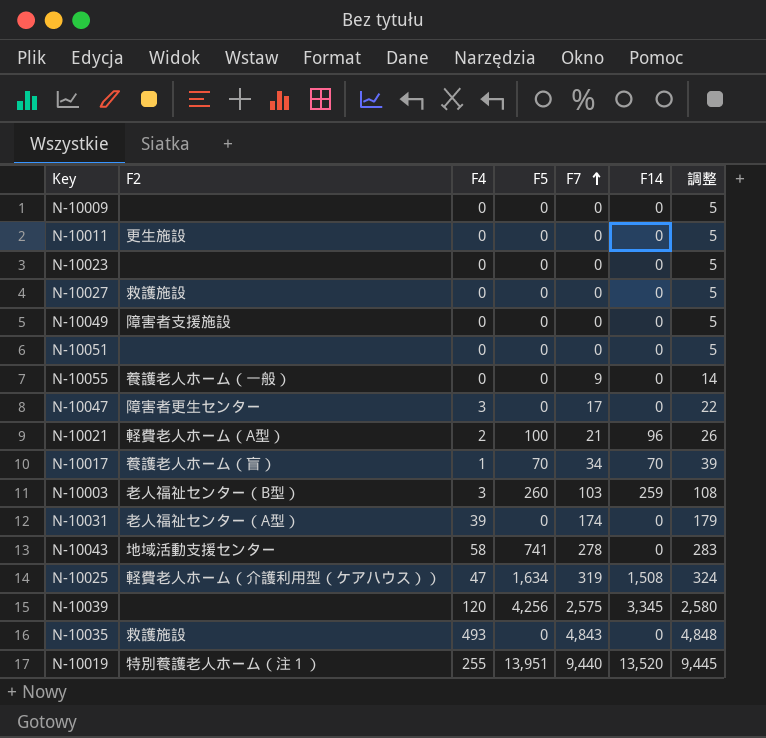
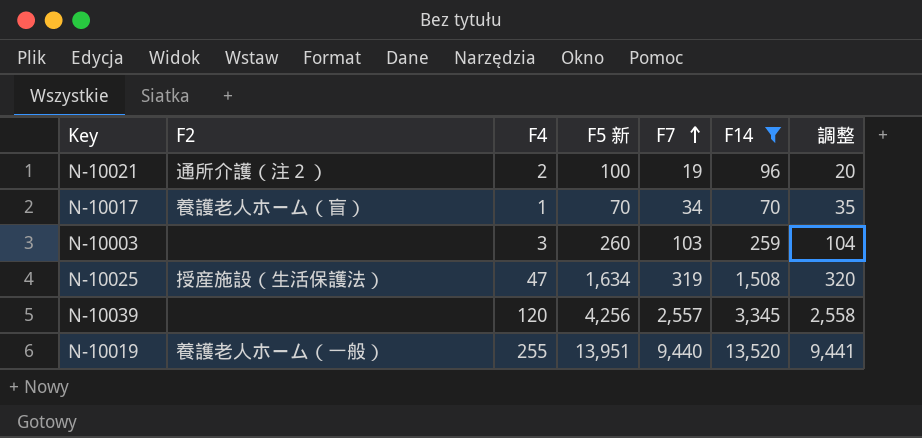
filter: none -> F14 != 0
column name: F5 -> F5 新
column 調整 | formula: [F7] + 5 -> [F7] + 1
N-10021 | F2: 軽費老人ホーム（A型） -> 通所介護（注２）
N-10021 | F7: 21 -> 19
N-10003 | F2: 老人福祉センター（B型） -> none
N-10025 | F2: 軽費老人ホーム（介護利用型（ケアハウス）） -> 授産施設（生活保護法）
N-10039 | F7: 2,575 -> 2,557
N-10019 | F2: 特別養護老人ホーム（注１） -> 養護老人ホーム（一般）

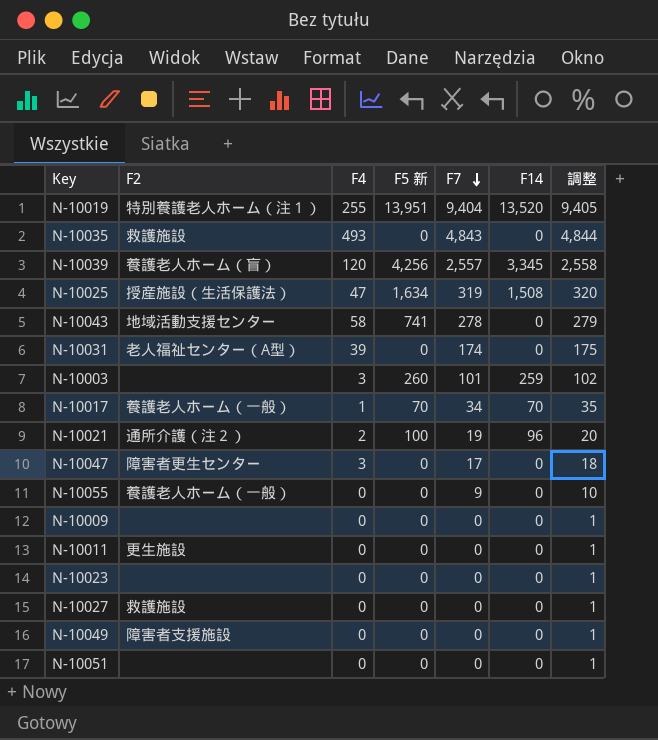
filter: F14 != 0 -> none
row order: F7 ascending -> F7 descending
N-10019 | F2: 養護老人ホーム（一般） -> 特別養護老人ホーム（注１）
N-10019 | F7: 9,440 -> 9,404
N-10019 | 調整: 9,441 -> 9,405
N-10039 | F2: none -> 養護老人ホーム（盲）
N-10003 | F7: 103 -> 101
N-10003 | 調整: 104 -> 102
N-10017 | F2: 養護老人ホーム（盲） -> 養護老人ホーム（一般）

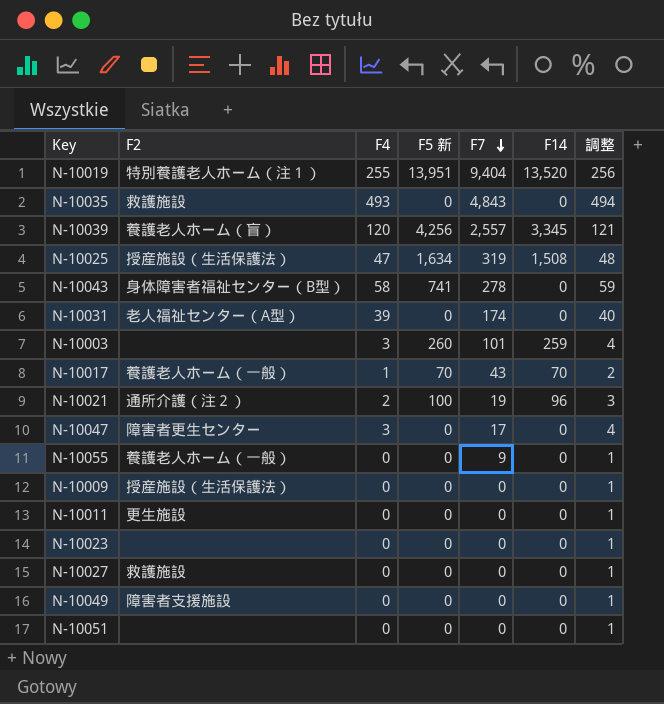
column 調整 | formula: [F7] + 1 -> [F4] + 1
N-10043 | F2: 地域活動支援センター -> 身体障害者福祉センター（B型）
N-10017 | F7: 34 -> 43
N-10009 | F2: none -> 授産施設（生活保護法）

